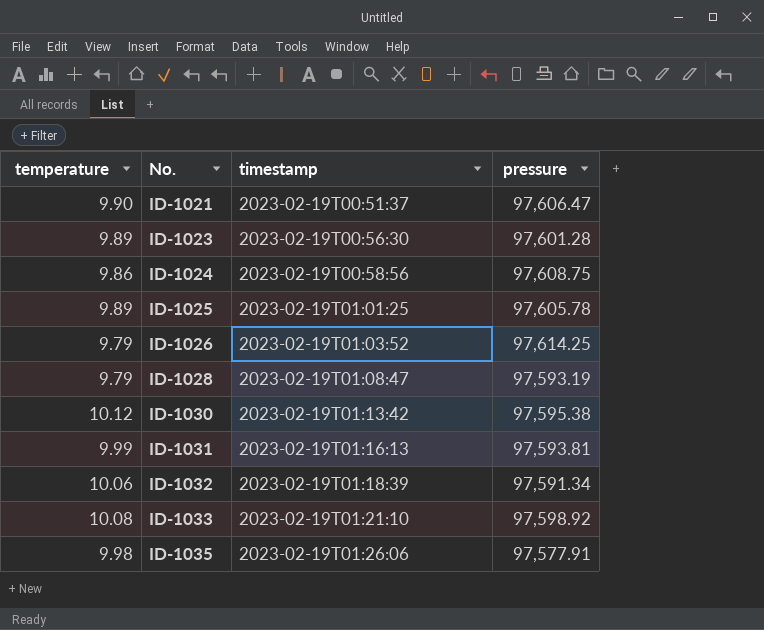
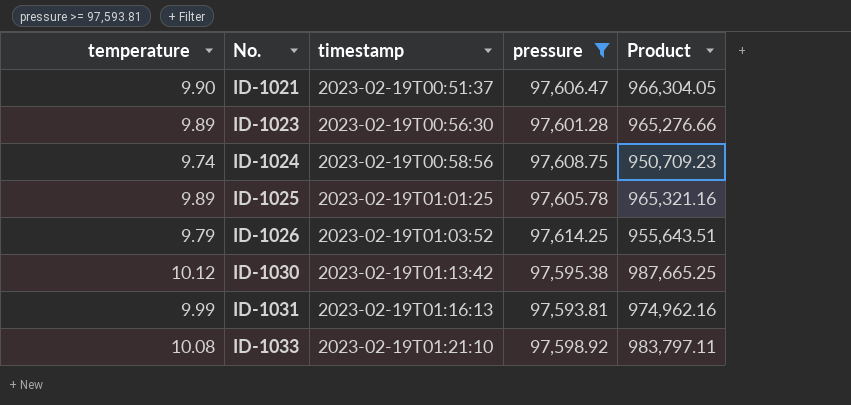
filter: none -> pressure >= 97,593.81
column Product | formula: none -> [temperature] * [pressure]
ID-1024 | temperature: 9.86 -> 9.74

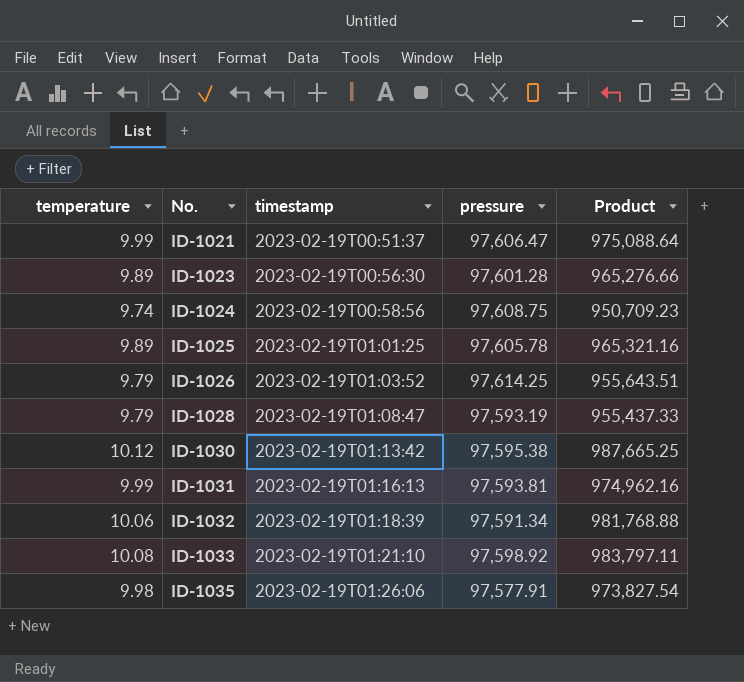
filter: pressure >= 97,593.81 -> none
ID-1021 | temperature: 9.90 -> 9.99
ID-1021 | Product: 966,304.05 -> 975,088.64

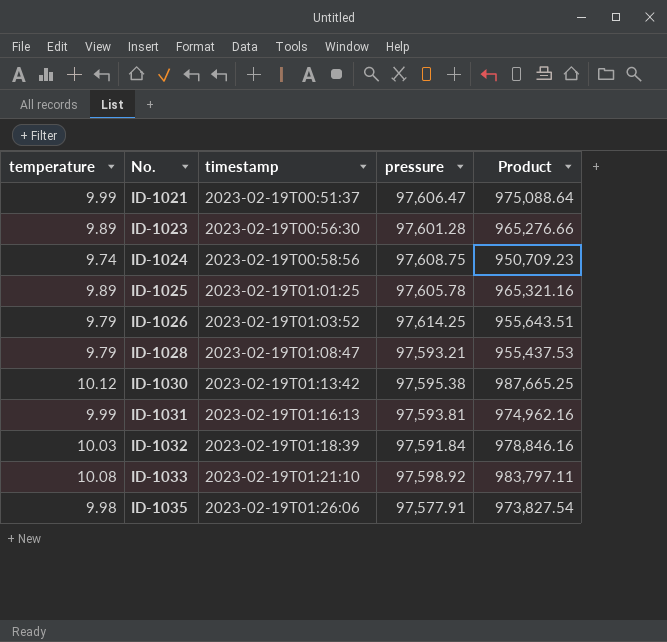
ID-1028 | pressure: 97,593.19 -> 97,593.21
ID-1028 | Product: 955,437.33 -> 955,437.53
ID-1032 | temperature: 10.06 -> 10.03
ID-1032 | pressure: 97,591.34 -> 97,591.84
ID-1032 | Product: 981,768.88 -> 978,846.16

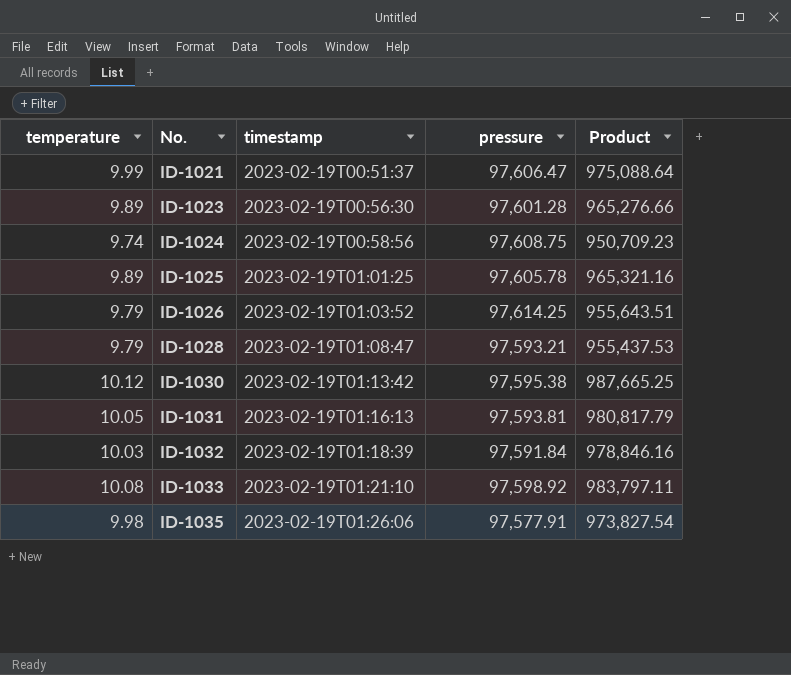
ID-1031 | temperature: 9.99 -> 10.05
ID-1031 | Product: 974,962.16 -> 980,817.79

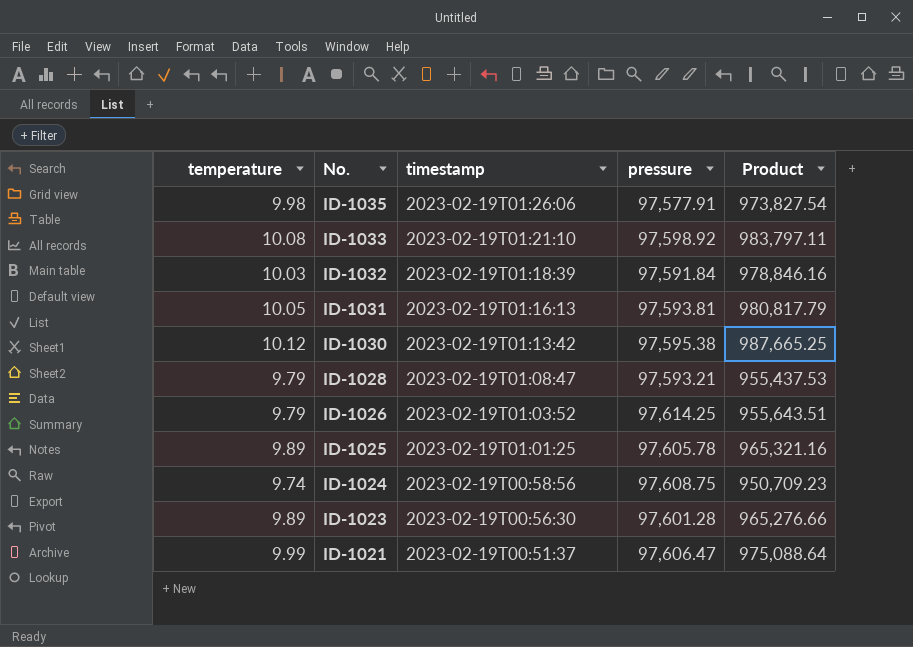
row order: No. ascending -> No. descending

